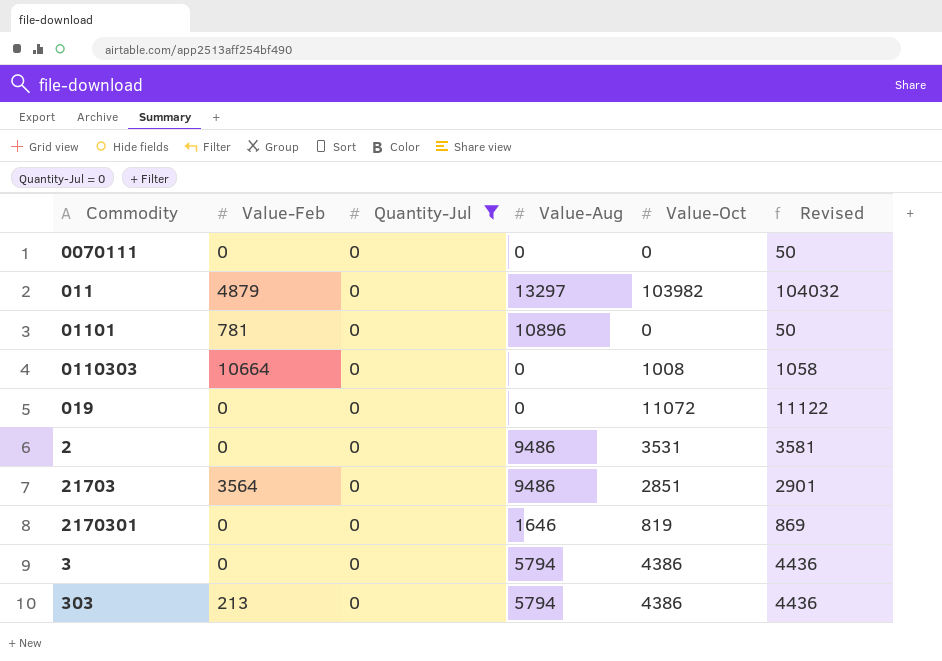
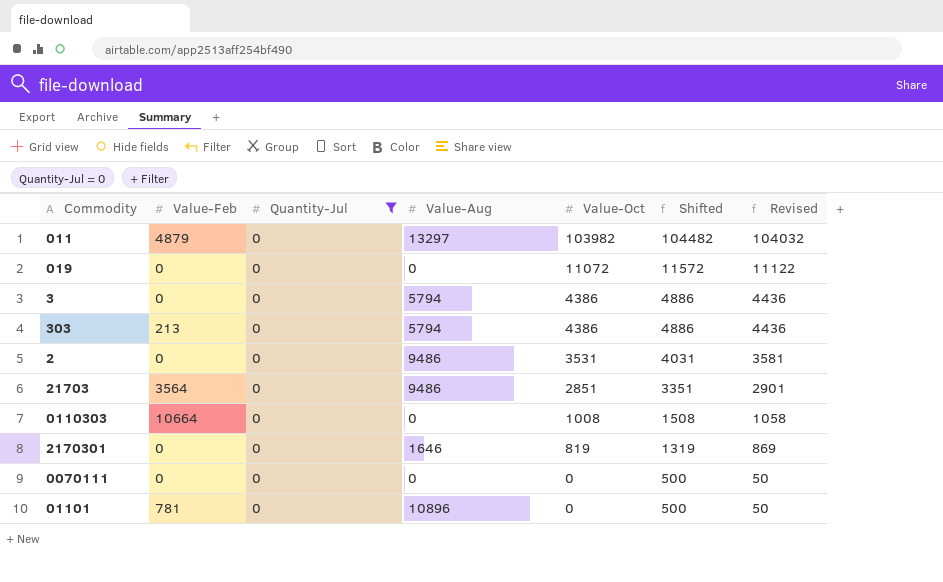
row order: none -> Value-Oct descending
column Shifted | formula: none -> [Value-Oct] + 500

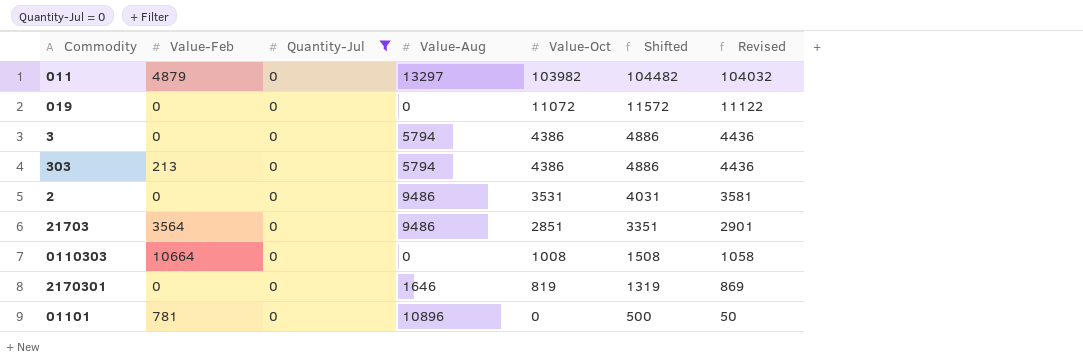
row 0070111: 0 | 0 | 0 | 0 | 500 | 50 -> none

